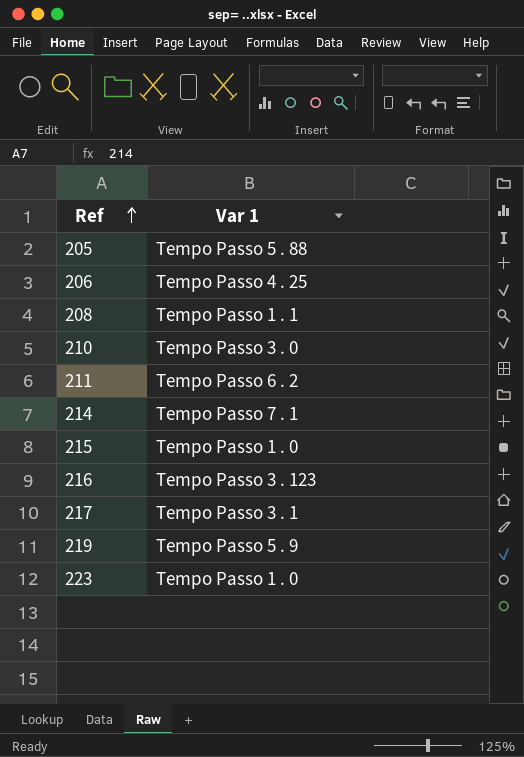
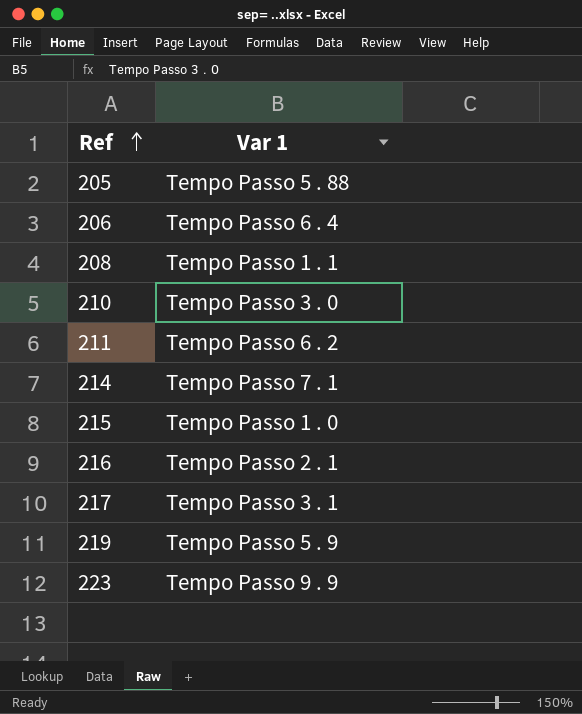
206 | Var 1: Tempo Passo 4 . 25 -> Tempo Passo 6 . 4
216 | Var 1: Tempo Passo 3 . 123 -> Tempo Passo 2 . 1
223 | Var 1: Tempo Passo 1 . 0 -> Tempo Passo 9 . 9

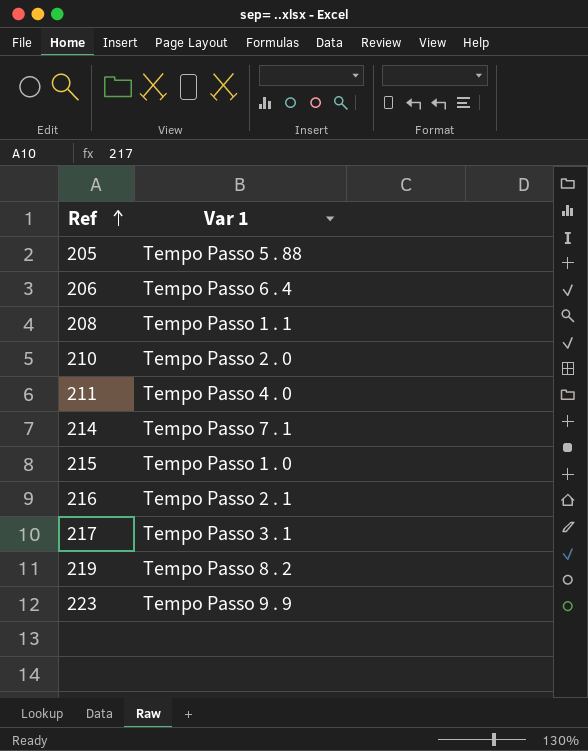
210 | Var 1: Tempo Passo 3 . 0 -> Tempo Passo 2 . 0
211 | Var 1: Tempo Passo 6 . 2 -> Tempo Passo 4 . 0
219 | Var 1: Tempo Passo 5 . 9 -> Tempo Passo 8 . 2

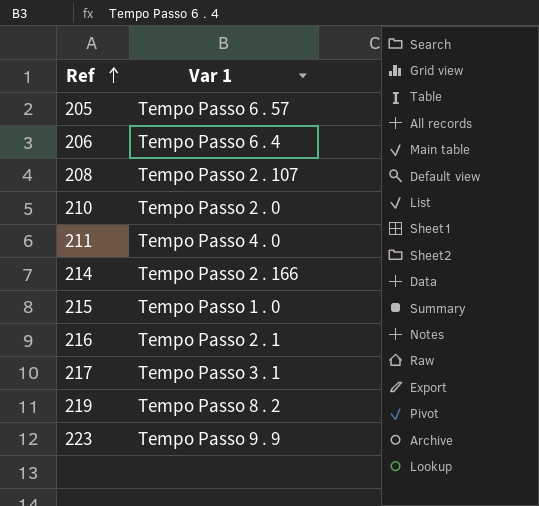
205 | Var 1: Tempo Passo 5 . 88 -> Tempo Passo 6 . 57
208 | Var 1: Tempo Passo 1 . 1 -> Tempo Passo 2 . 107
214 | Var 1: Tempo Passo 7 . 1 -> Tempo Passo 2 . 166

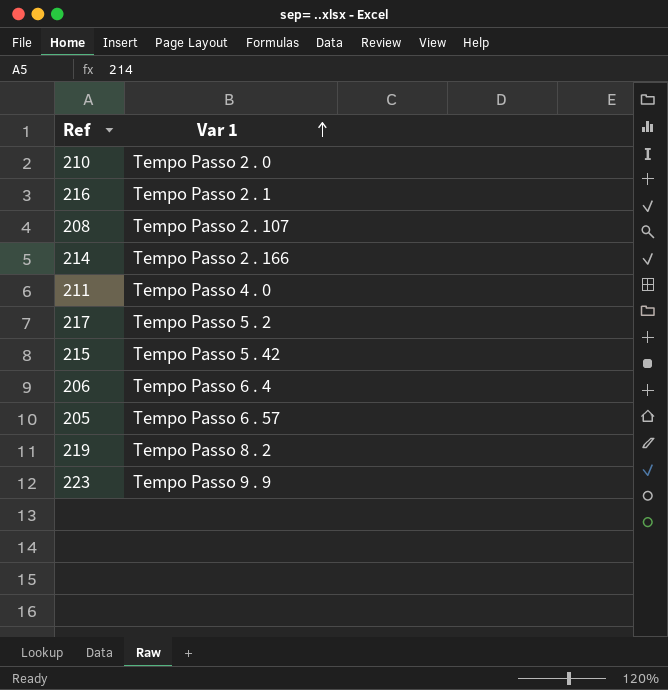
row order: Ref ascending -> Var 1 ascending
217 | Var 1: Tempo Passo 3 . 1 -> Tempo Passo 5 . 2
215 | Var 1: Tempo Passo 1 . 0 -> Tempo Passo 5 . 42

